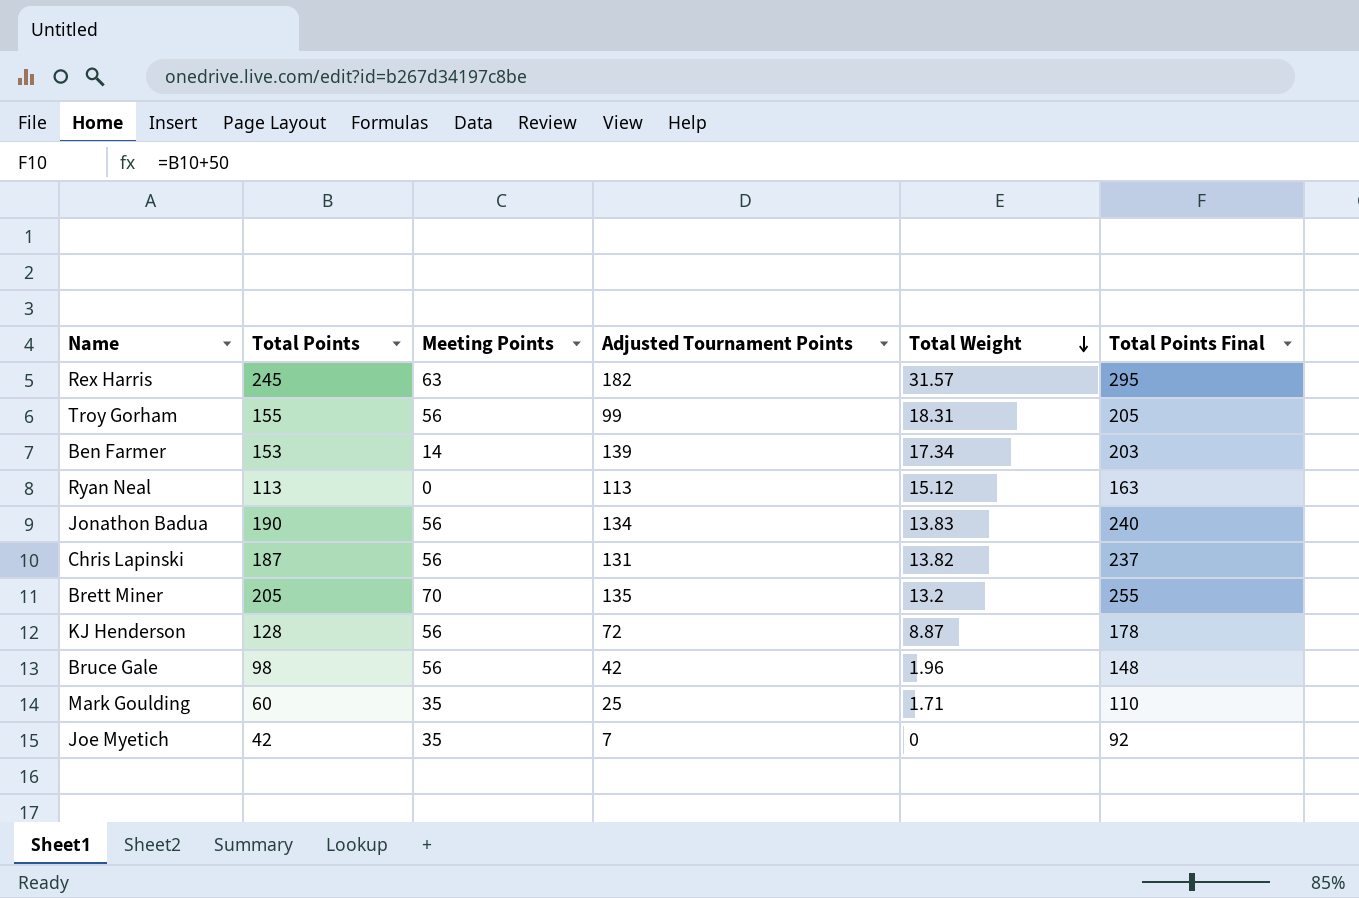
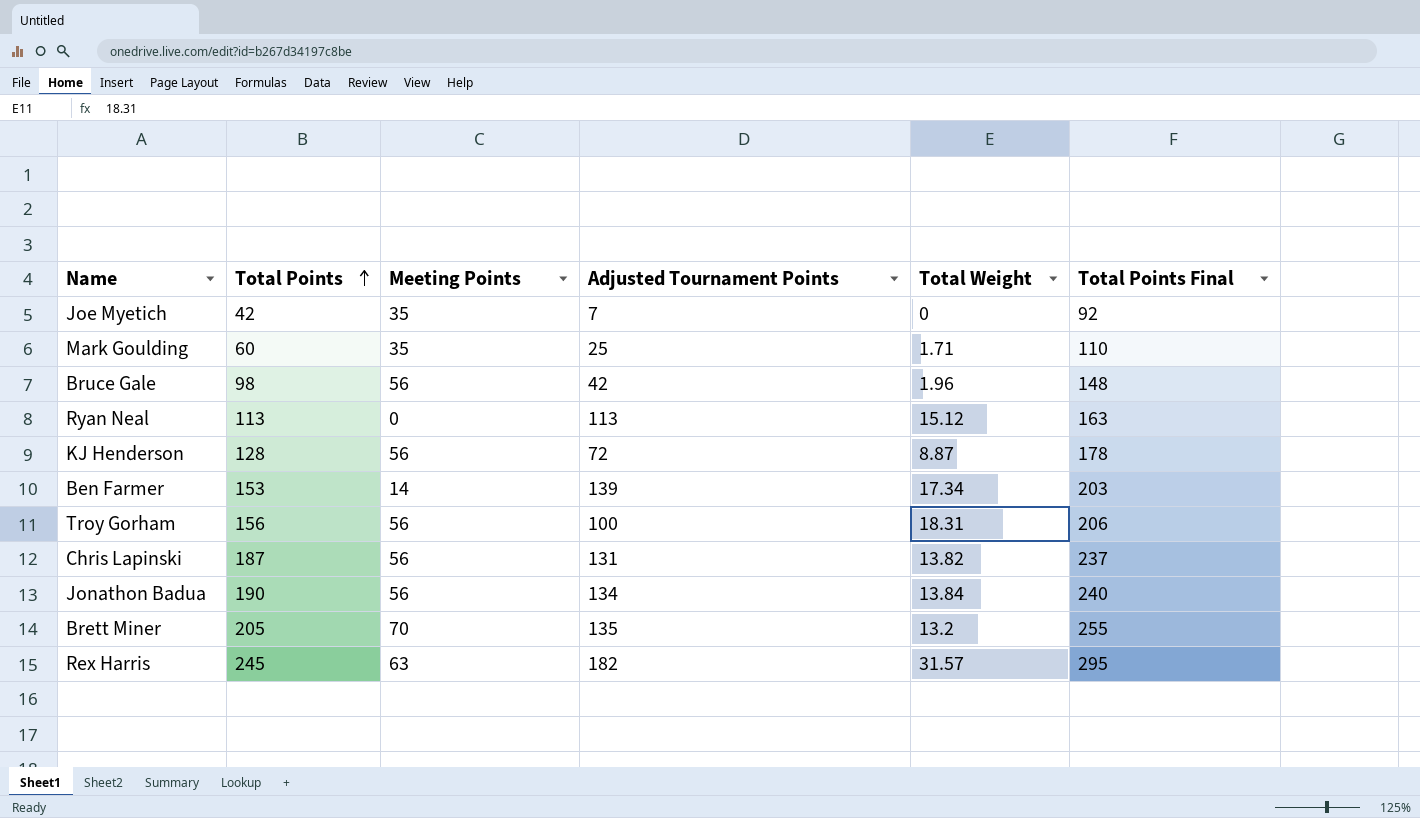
row order: Total Weight descending -> Total Points ascending
Troy Gorham | Total Points: 155 -> 156
Troy Gorham | Adjusted Tournament Points: 99 -> 100
Troy Gorham | Total Points Final: 205 -> 206
Jonathon Badua | Total Weight: 13.83 -> 13.84

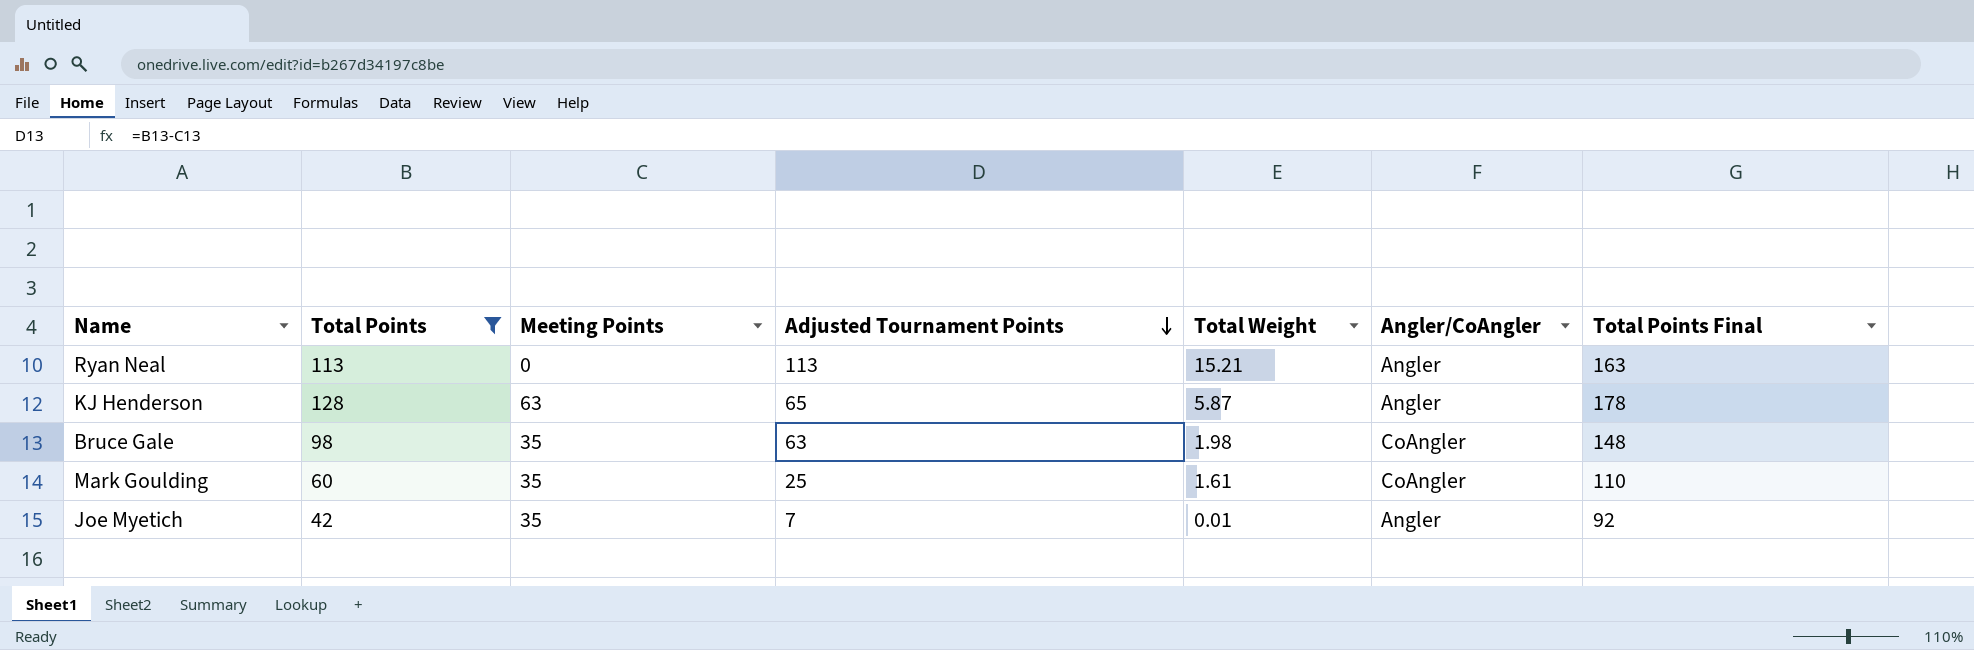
filter: none -> Total Points <= 128
row order: Total Points ascending -> Adjusted Tournament Points descending
column Angler/CoAngler | position: none -> 6
Ryan Neal | Total Weight: 15.12 -> 15.21
KJ Henderson | Meeting Points: 56 -> 63
KJ Henderson | Adjusted Tournament Points: 72 -> 65
KJ Henderson | Total Weight: 8.87 -> 5.87
Bruce Gale | Meeting Points: 56 -> 35
Bruce Gale | Adjusted Tournament Points: 42 -> 63
Bruce Gale | Total Weight: 1.96 -> 1.98
Mark Goulding | Total Weight: 1.71 -> 1.61
Joe Myetich | Total Weight: 0 -> 0.01

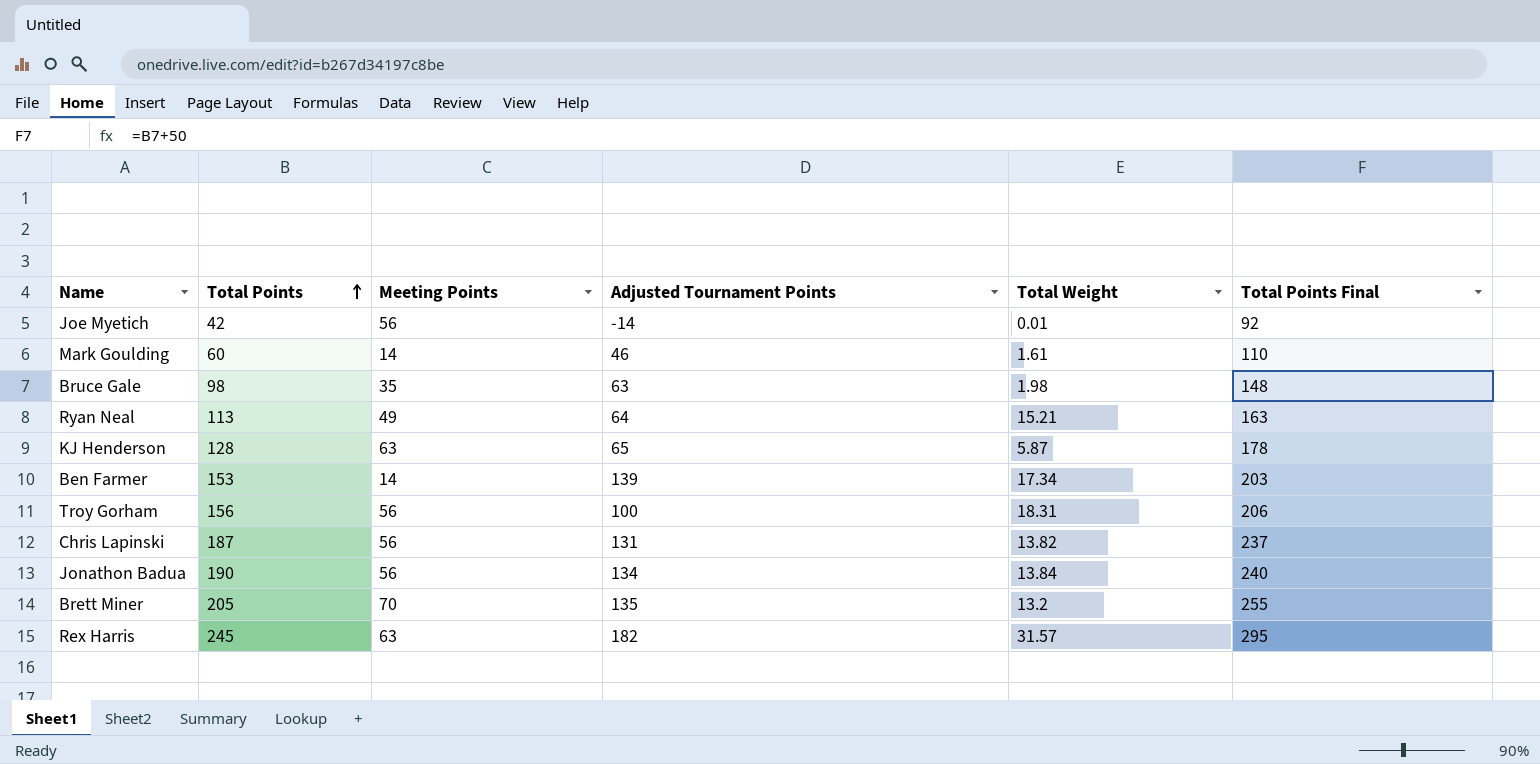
filter: Total Points <= 128 -> none
row order: Adjusted Tournament Points descending -> Total Points ascending
column Angler/CoAngler | position: 6 -> none
Joe Myetich | Meeting Points: 35 -> 56
Joe Myetich | Adjusted Tournament Points: 7 -> -14
Mark Goulding | Meeting Points: 35 -> 14
Mark Goulding | Adjusted Tournament Points: 25 -> 46
Ryan Neal | Meeting Points: 0 -> 49
Ryan Neal | Adjusted Tournament Points: 113 -> 64

